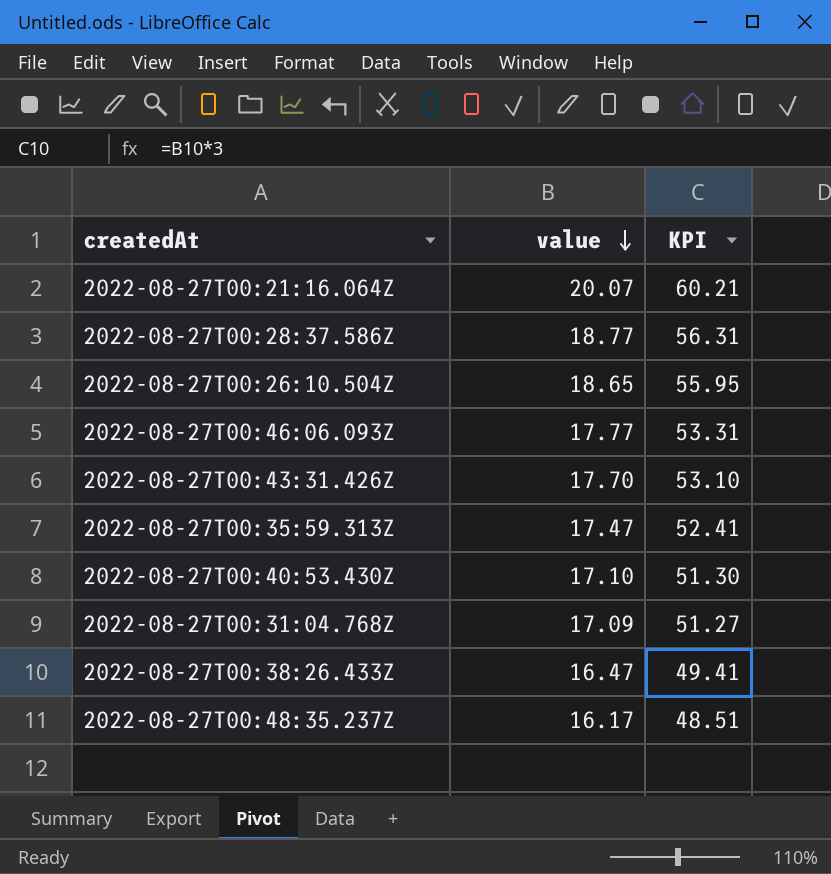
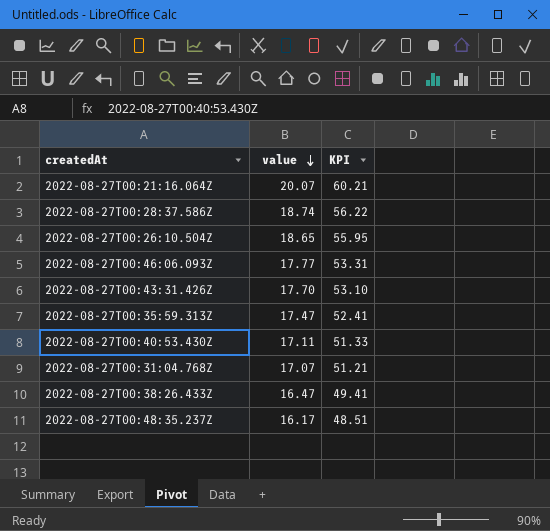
2022-08-27T00:28:37.586Z | value: 18.77 -> 18.74
2022-08-27T00:28:37.586Z | KPI: 56.31 -> 56.22
2022-08-27T00:40:53.430Z | value: 17.10 -> 17.11
2022-08-27T00:40:53.430Z | KPI: 51.30 -> 51.33
2022-08-27T00:31:04.768Z | value: 17.09 -> 17.07
2022-08-27T00:31:04.768Z | KPI: 51.27 -> 51.21

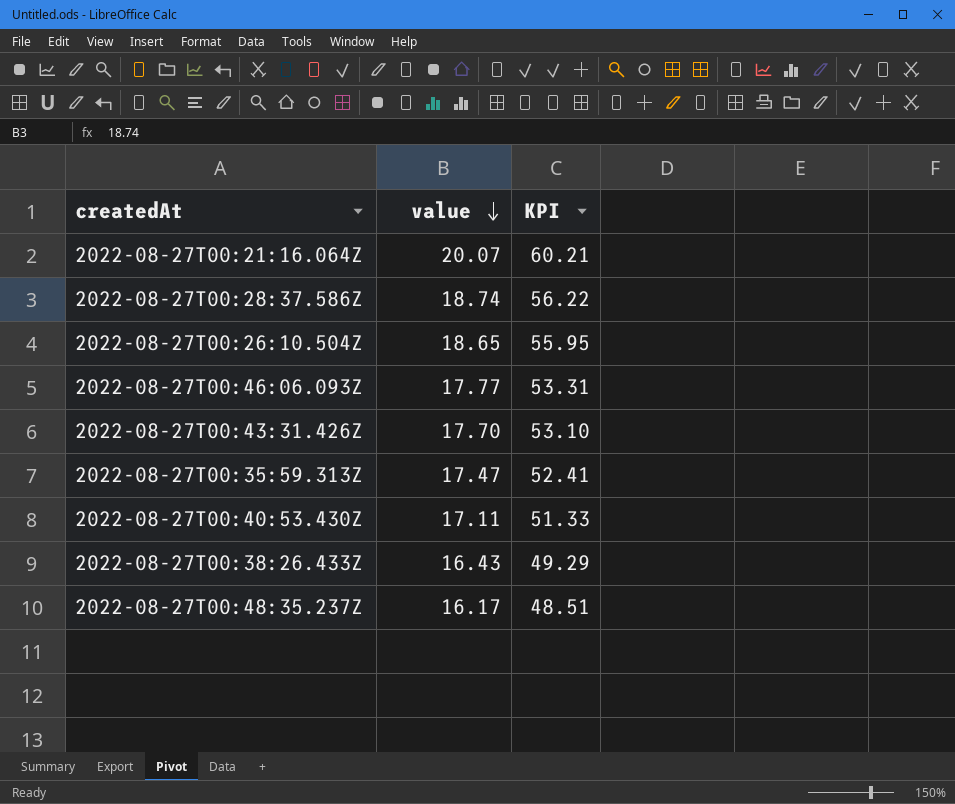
row 2022-08-27T00:31:04.768Z: 17.07 | 51.21 -> none
2022-08-27T00:38:26.433Z | value: 16.47 -> 16.43
2022-08-27T00:38:26.433Z | KPI: 49.41 -> 49.29

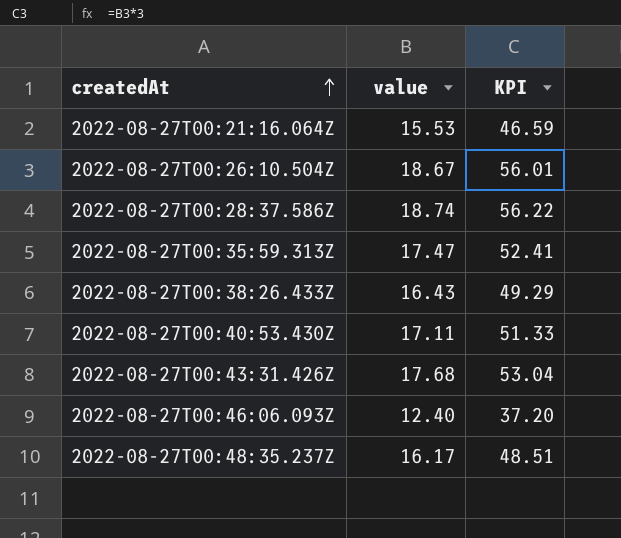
row order: value descending -> createdAt ascending
2022-08-27T00:21:16.064Z | value: 20.07 -> 15.53
2022-08-27T00:21:16.064Z | KPI: 60.21 -> 46.59
2022-08-27T00:26:10.504Z | value: 18.65 -> 18.67
2022-08-27T00:26:10.504Z | KPI: 55.95 -> 56.01
2022-08-27T00:43:31.426Z | value: 17.70 -> 17.68
2022-08-27T00:43:31.426Z | KPI: 53.10 -> 53.04
2022-08-27T00:46:06.093Z | value: 17.77 -> 12.40
2022-08-27T00:46:06.093Z | KPI: 53.31 -> 37.20

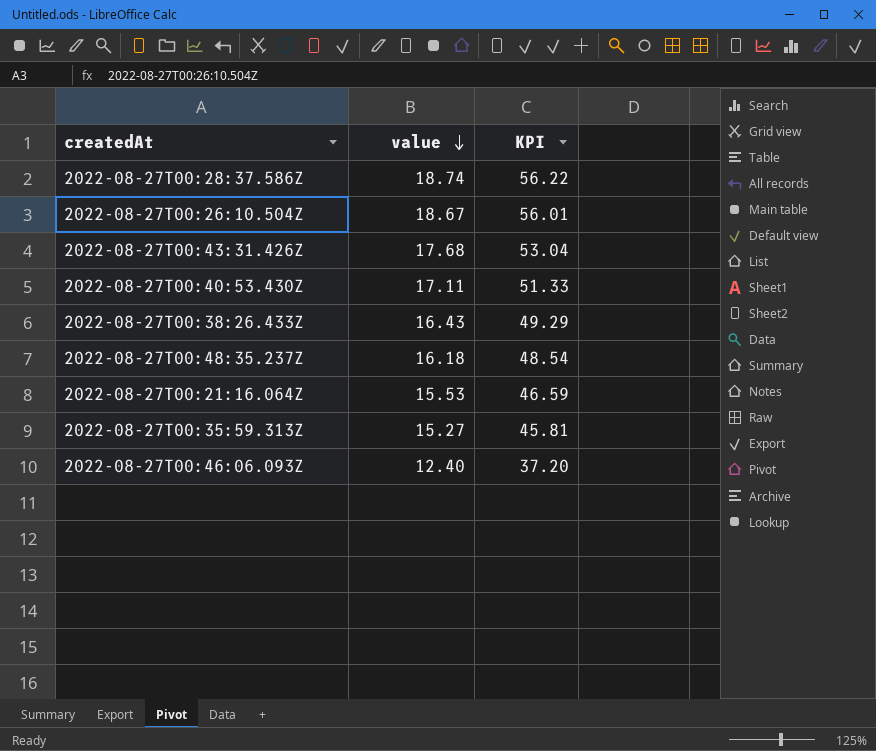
row order: createdAt ascending -> value descending
2022-08-27T00:48:35.237Z | value: 16.17 -> 16.18
2022-08-27T00:48:35.237Z | KPI: 48.51 -> 48.54
2022-08-27T00:35:59.313Z | value: 17.47 -> 15.27
2022-08-27T00:35:59.313Z | KPI: 52.41 -> 45.81

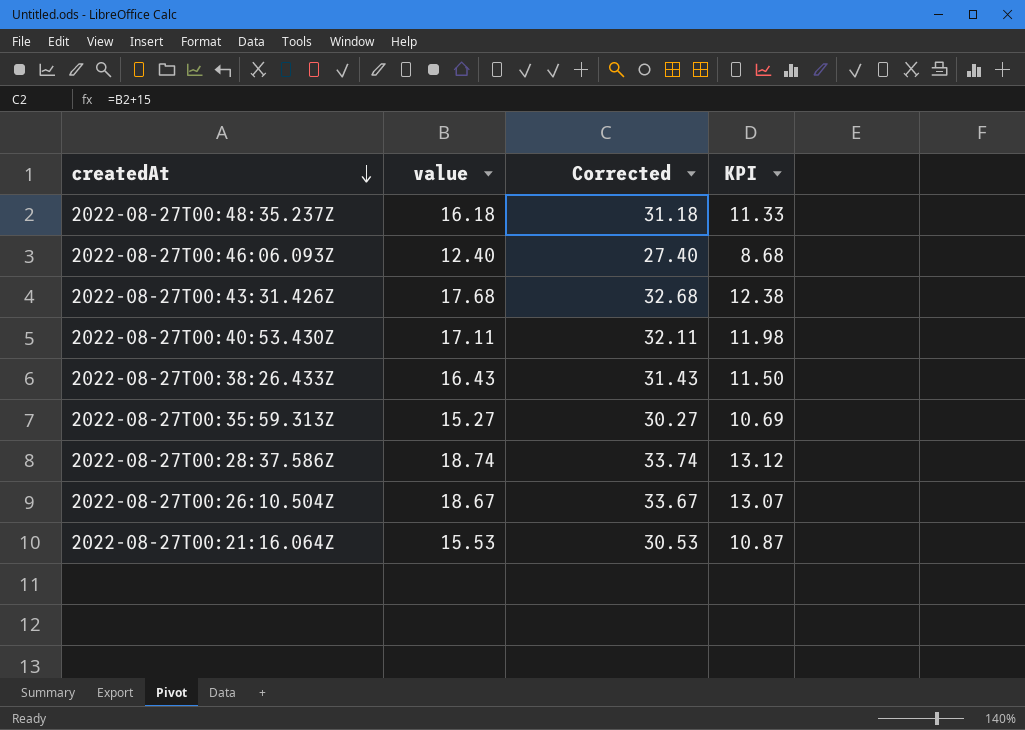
row order: value descending -> createdAt descending
column Corrected | formula: none -> [value] + 15
column KPI | formula: [value] * 3 -> [value] * 0.7

